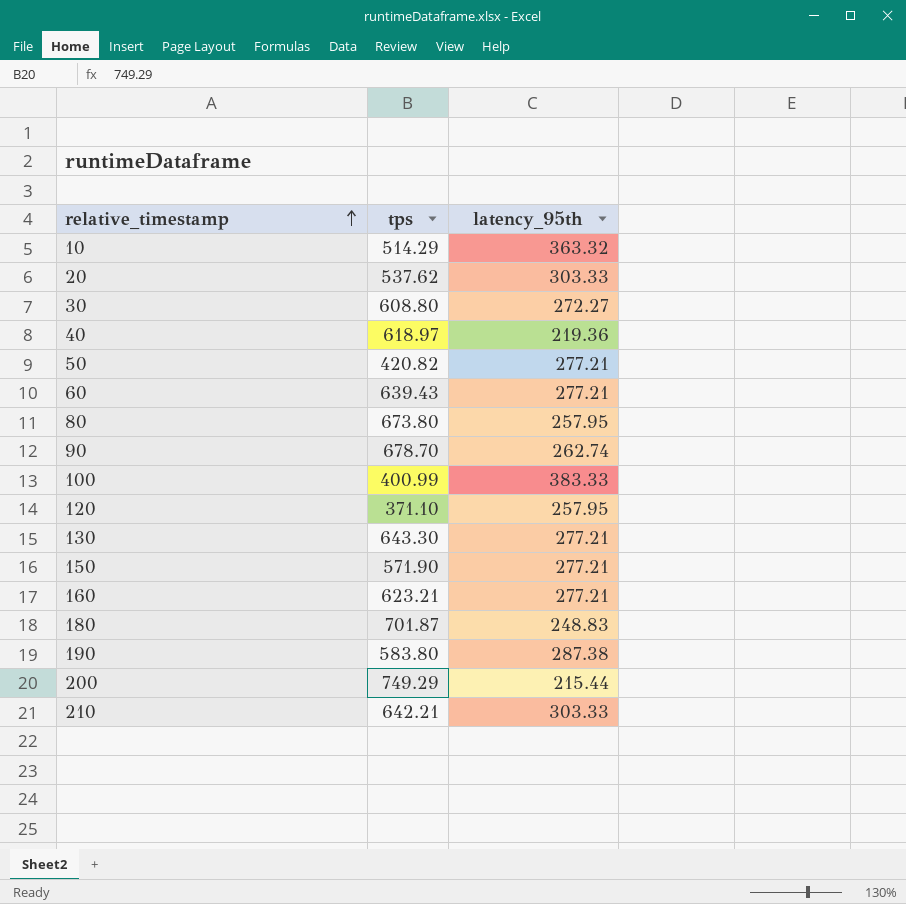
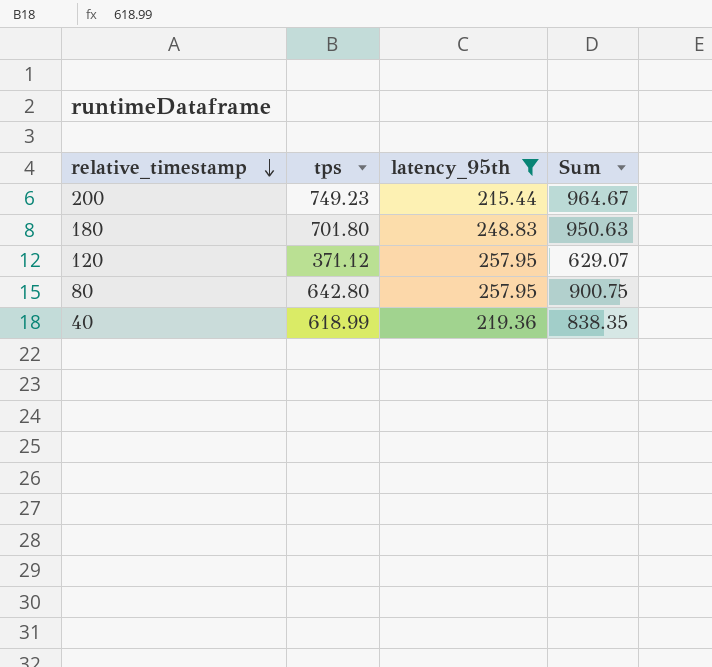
filter: none -> latency_95th <= 257.95
row order: relative_timestamp ascending -> relative_timestamp descending
column Sum | formula: none -> [tps] + [latency_95th]
200 | tps: 749.29 -> 749.23
180 | tps: 701.87 -> 701.80
120 | tps: 371.10 -> 371.12
80 | tps: 673.80 -> 642.80
40 | tps: 618.97 -> 618.99

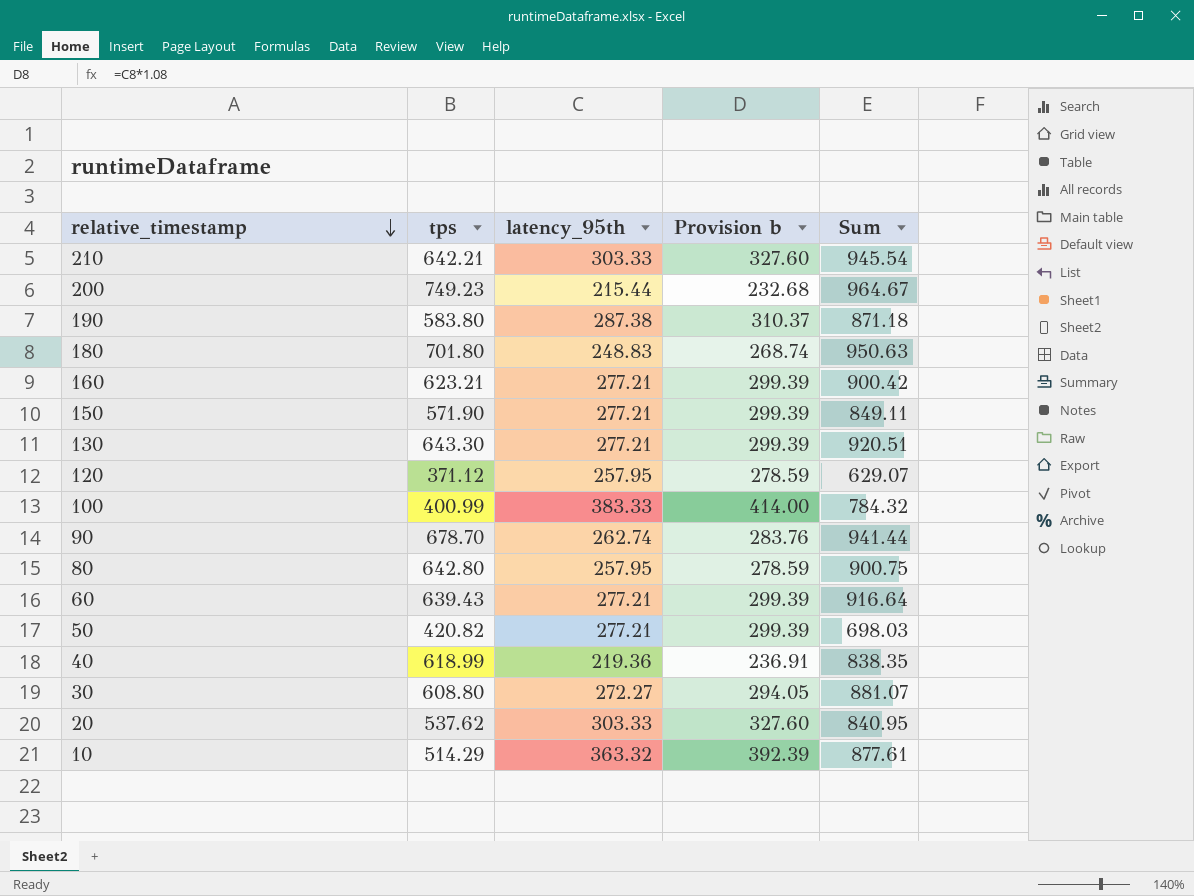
filter: latency_95th <= 257.95 -> none
column Provision b | formula: none -> [latency_95th] * 1.08

